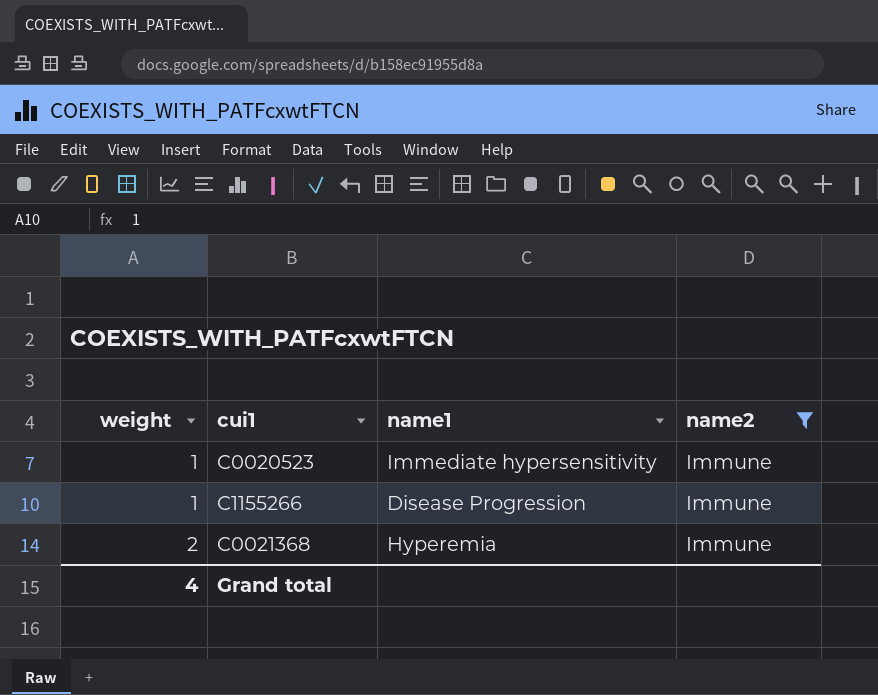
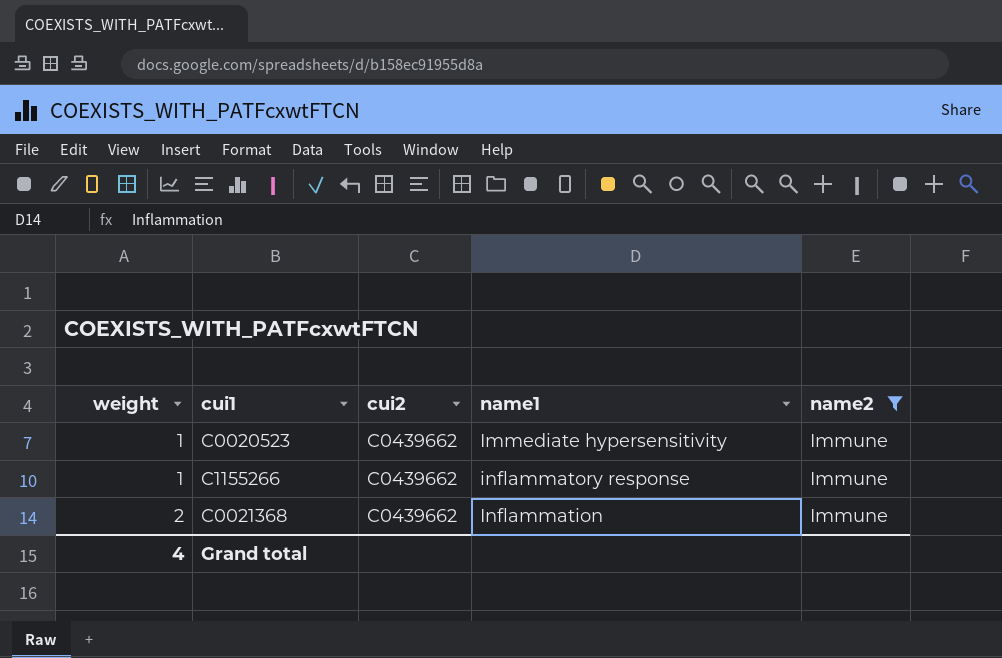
column cui2 | position: none -> 3
C1155266 | name1: Disease Progression -> inflammatory response
C0021368 | name1: Hyperemia -> Inflammation

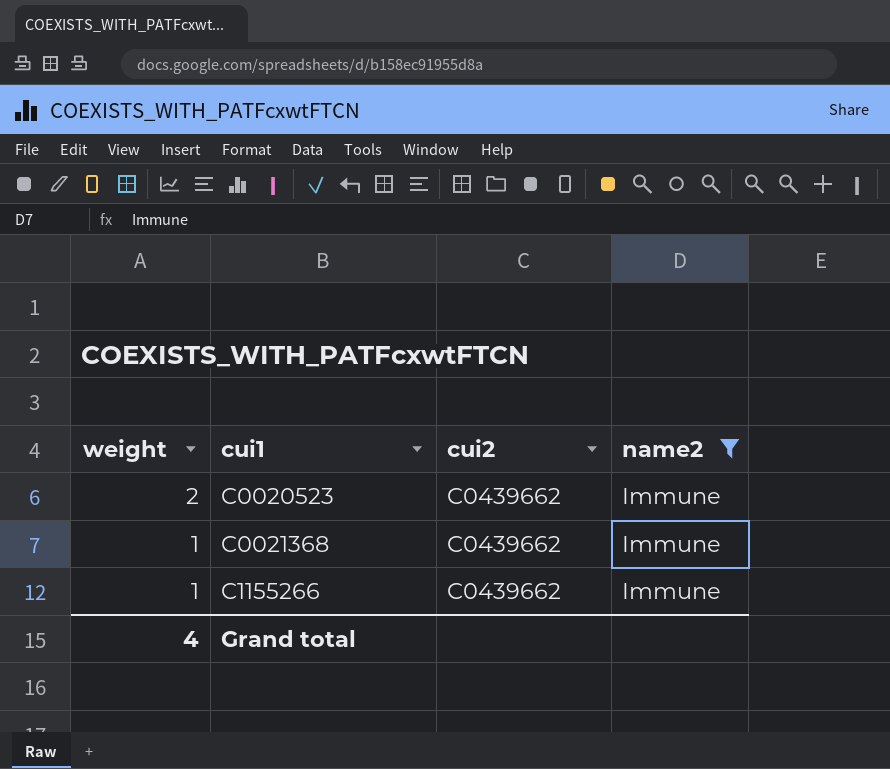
row order: weight ascending -> weight descending
column name1 | position: 4 -> none
C0020523 | weight: 1 -> 2
C0021368 | weight: 2 -> 1

